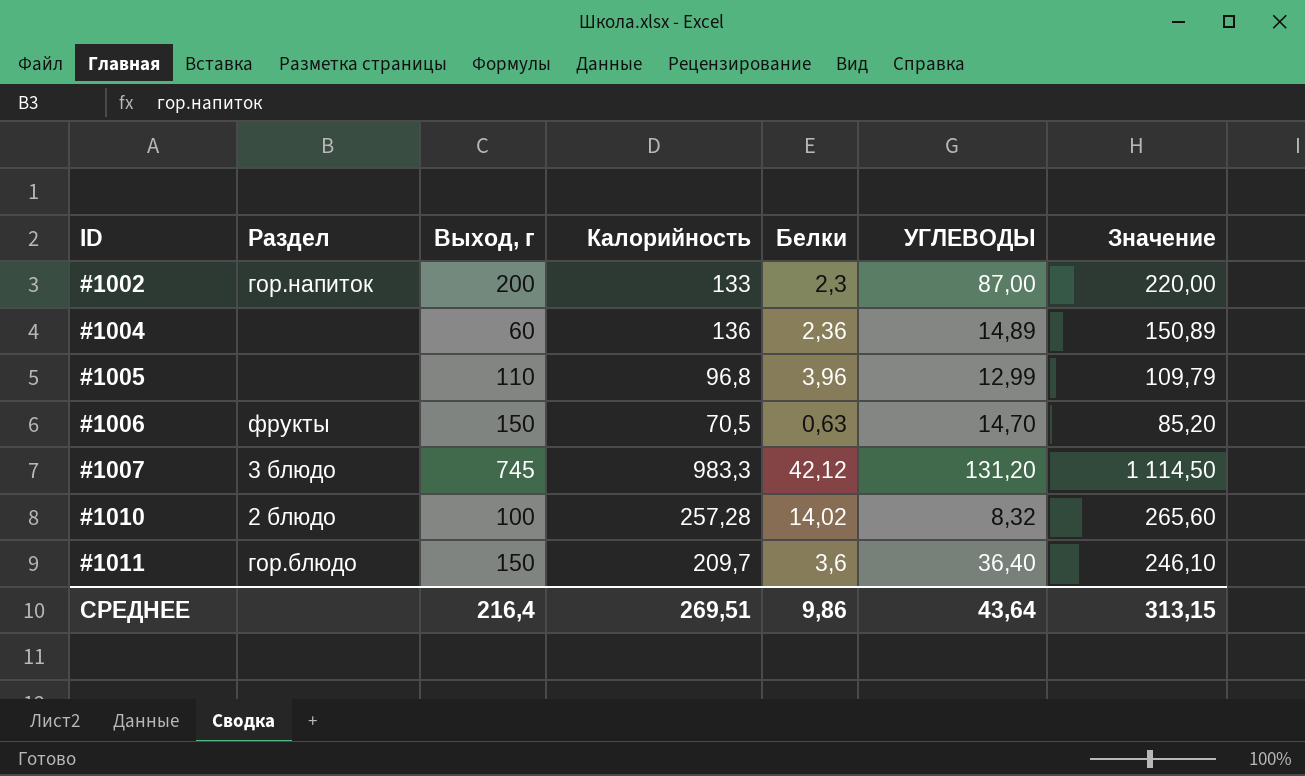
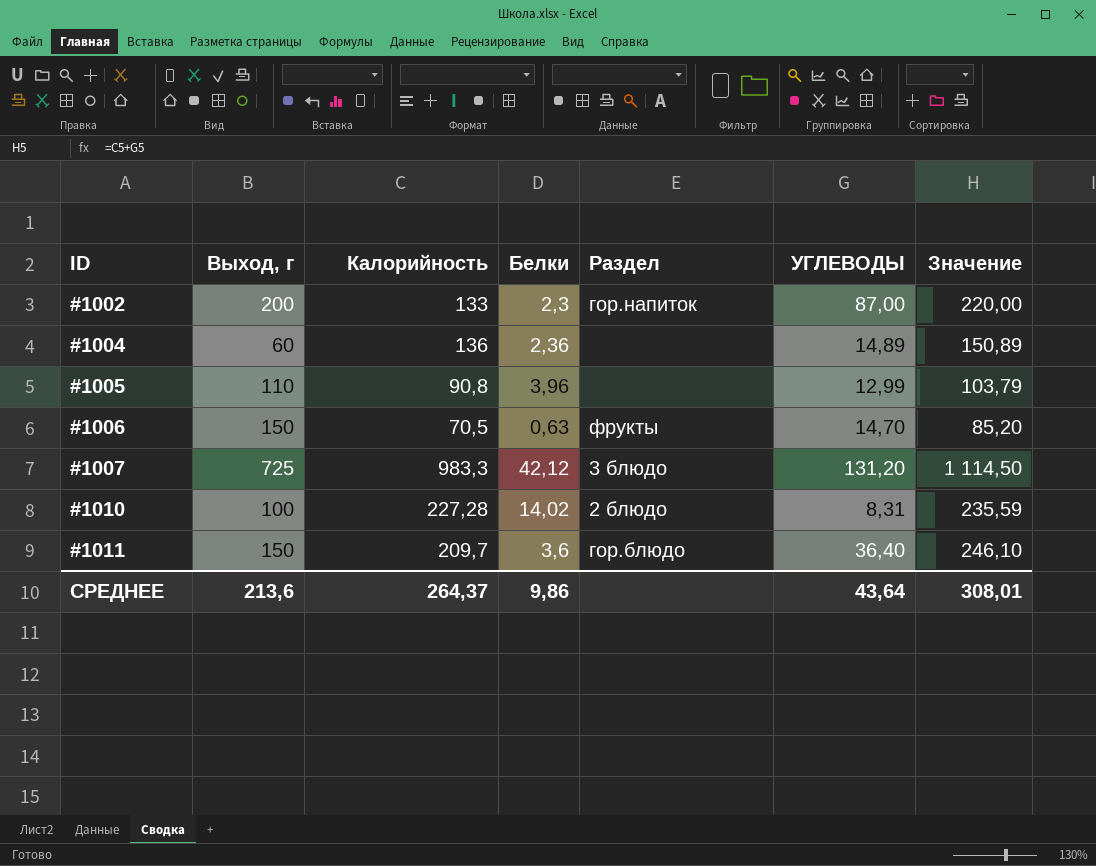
column Раздел | position: 2 -> 5
#1005 | Калорийность: 96,8 -> 90,8
#1005 | Значение: 109,79 -> 103,79
#1007 | Выход, г: 745 -> 725
#1010 | Калорийность: 257,28 -> 227,28
#1010 | УГЛЕВОДЫ: 8,32 -> 8,31
#1010 | Значение: 265,60 -> 235,59
СРЕДНЕЕ | Выход, г: 216,4 -> 213,6
СРЕДНЕЕ | Калорийность: 269,51 -> 264,37
СРЕДНЕЕ | Значение: 313,15 -> 308,01

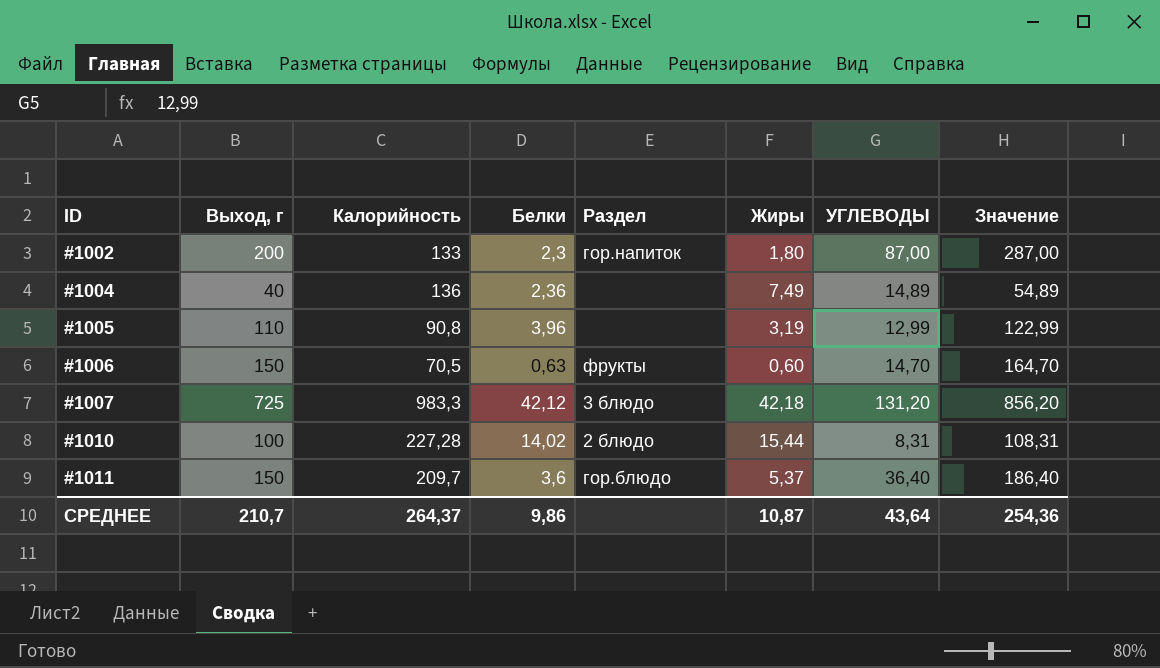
column Жиры | position: none -> 6
column Значение | formula: [Калорийность] + [УГЛЕВОДЫ] -> [Выход, г] + [УГЛЕВОДЫ]
#1004 | Выход, г: 60 -> 40
СРЕДНЕЕ | Выход, г: 213,6 -> 210,7
СРЕДНЕЕ | Значение: 308,01 -> 254,36

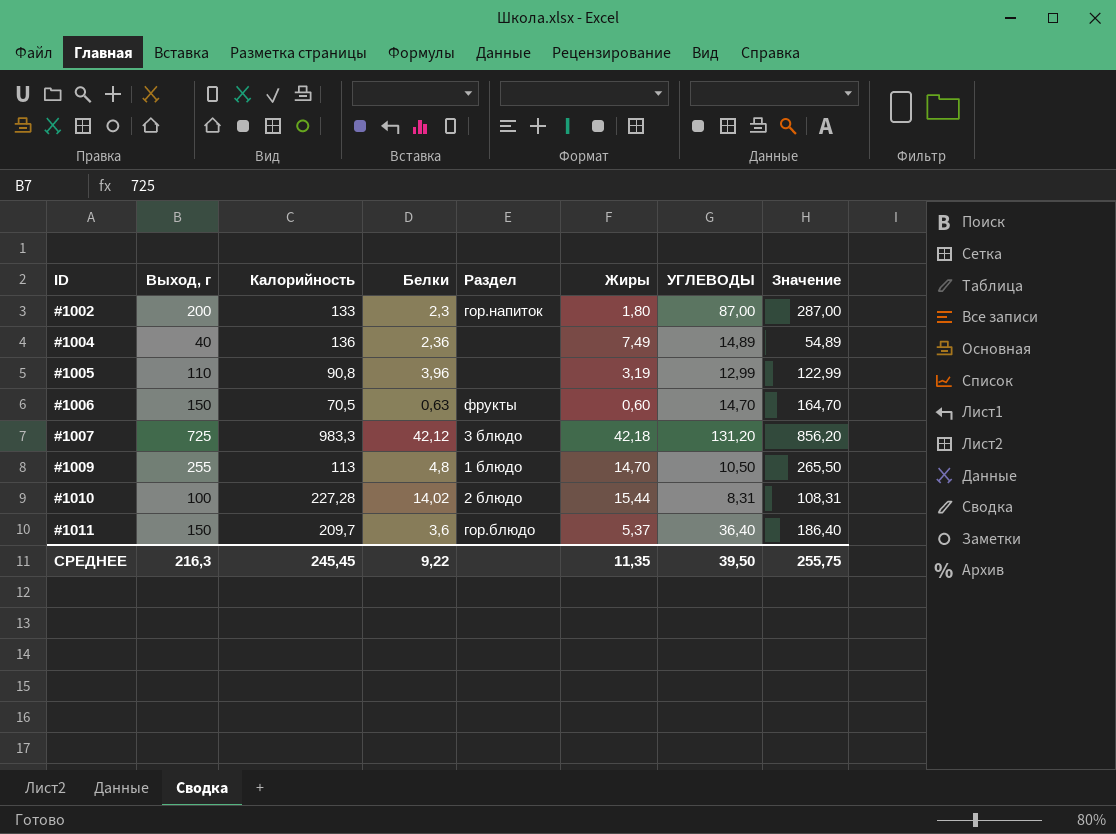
row #1009: none -> 255 | 113 | 4,8 | 1 блюдо | 14,70 | 10,50 | 265,50
СРЕДНЕЕ | Выход, г: 210,7 -> 216,3
СРЕДНЕЕ | Калорийность: 264,37 -> 245,45
СРЕДНЕЕ | Белки: 9,86 -> 9,22
СРЕДНЕЕ | Жиры: 10,87 -> 11,35
СРЕДНЕЕ | УГЛЕВОДЫ: 43,64 -> 39,50
СРЕДНЕЕ | Значение: 254,36 -> 255,75

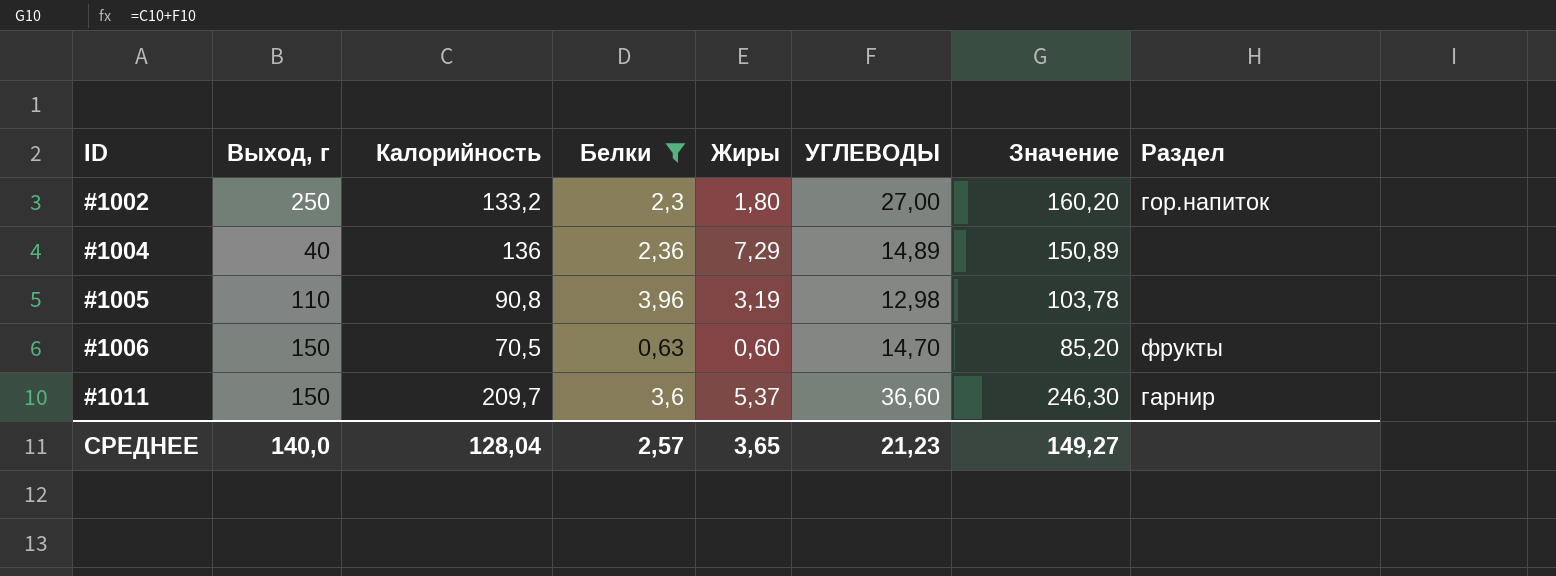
filter: none -> Белки <= 3,96
column Значение | formula: [Выход, г] + [УГЛЕВОДЫ] -> [Калорийность] + [УГЛЕВОДЫ]
column Раздел | position: 5 -> 8
#1002 | Выход, г: 200 -> 250
#1002 | Калорийность: 133 -> 133,2
#1002 | УГЛЕВОДЫ: 87,00 -> 27,00
#1004 | Жиры: 7,49 -> 7,29
#1005 | УГЛЕВОДЫ: 12,99 -> 12,98
#1011 | УГЛЕВОДЫ: 36,40 -> 36,60
#1011 | Раздел: гор.блюдо -> гарнир
СРЕДНЕЕ | Выход, г: 216,3 -> 140,0
СРЕДНЕЕ | Калорийность: 245,45 -> 128,04
СРЕДНЕЕ | Белки: 9,22 -> 2,57
СРЕДНЕЕ | Жиры: 11,35 -> 3,65
СРЕДНЕЕ | УГЛЕВОДЫ: 39,50 -> 21,23
СРЕДНЕЕ | Значение: 255,75 -> 149,27

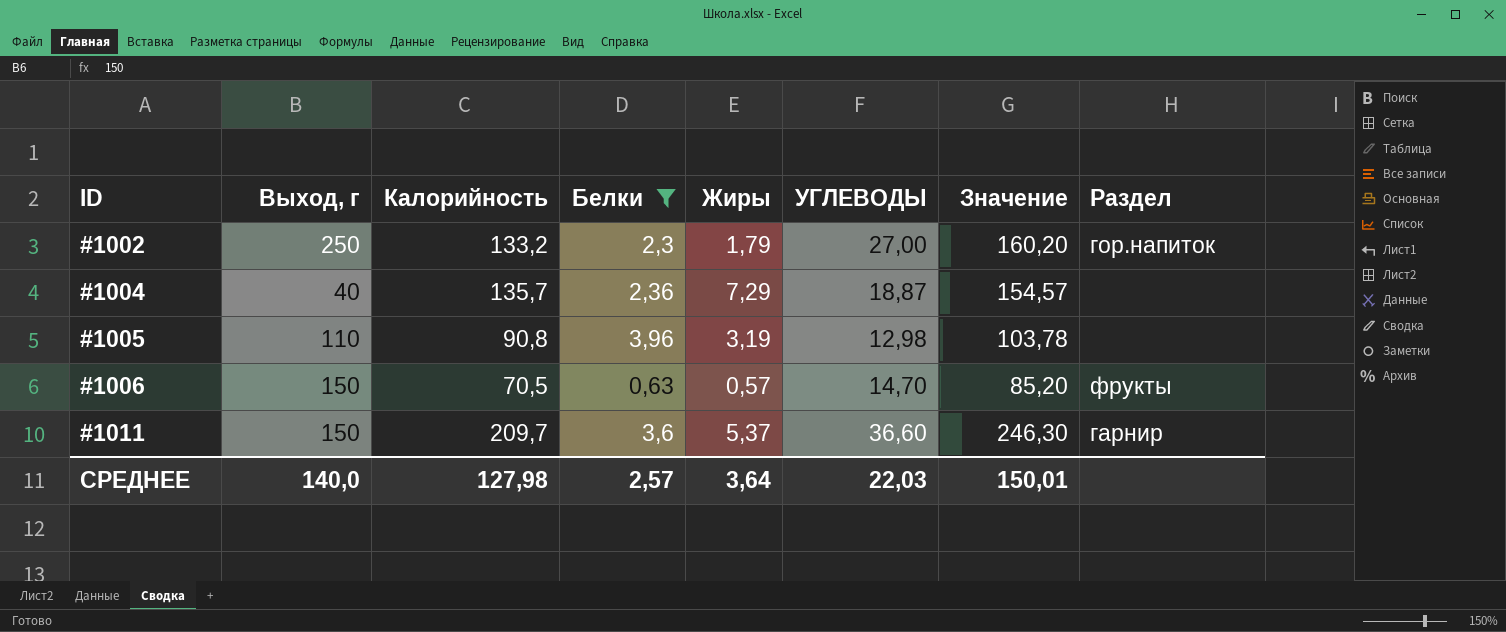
#1002 | Жиры: 1,80 -> 1,79
#1004 | Калорийность: 136 -> 135,7
#1004 | УГЛЕВОДЫ: 14,89 -> 18,87
#1004 | Значение: 150,89 -> 154,57
#1006 | Жиры: 0,60 -> 0,57
СРЕДНЕЕ | Калорийность: 128,04 -> 127,98
СРЕДНЕЕ | Жиры: 3,65 -> 3,64
СРЕДНЕЕ | УГЛЕВОДЫ: 21,23 -> 22,03
СРЕДНЕЕ | Значение: 149,27 -> 150,01

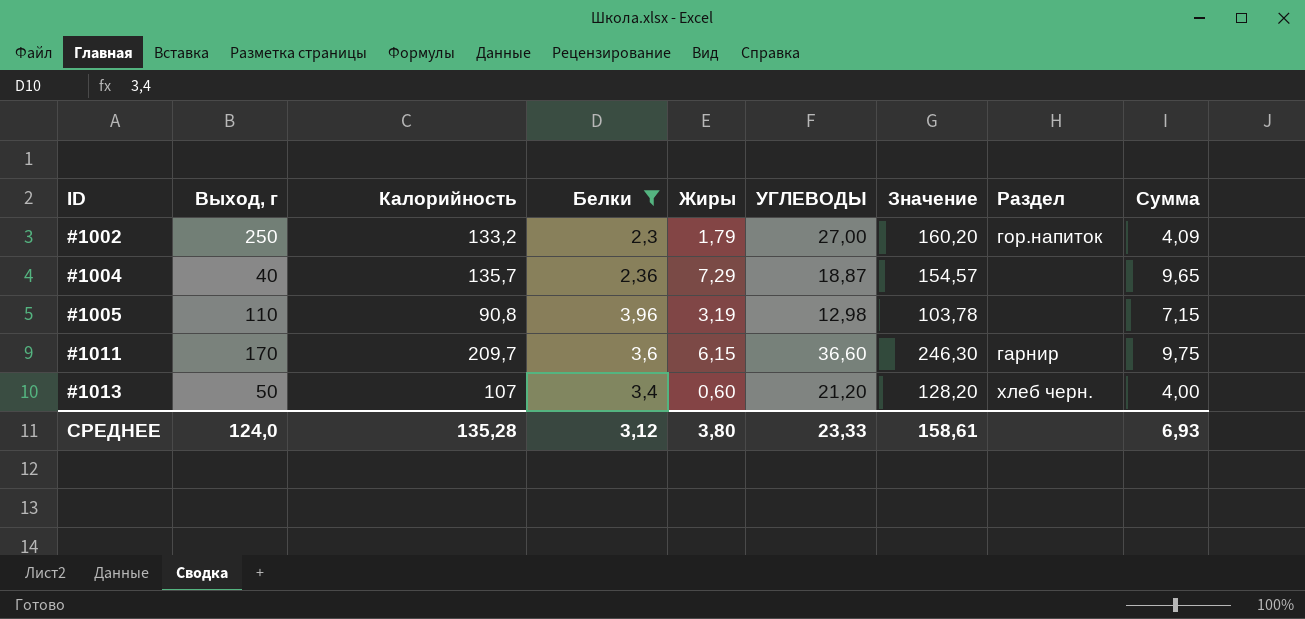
column Сумма | formula: none -> [Белки] + [Жиры]
row #1006: 150 | 70,5 | 0,63 | 0,57 | 14,70 | 85,20 | фрукты -> none
#1011 | Выход, г: 150 -> 170
#1011 | Жиры: 5,37 -> 6,15
row #1013: none -> 50 | 107 | 3,4 | 0,60 | 21,20 | 128,20 | хлеб черн. | 4,00
СРЕДНЕЕ | Выход, г: 140,0 -> 124,0
СРЕДНЕЕ | Калорийность: 127,98 -> 135,28
СРЕДНЕЕ | Белки: 2,57 -> 3,12
СРЕДНЕЕ | Жиры: 3,64 -> 3,80
СРЕДНЕЕ | УГЛЕВОДЫ: 22,03 -> 23,33
СРЕДНЕЕ | Значение: 150,01 -> 158,61

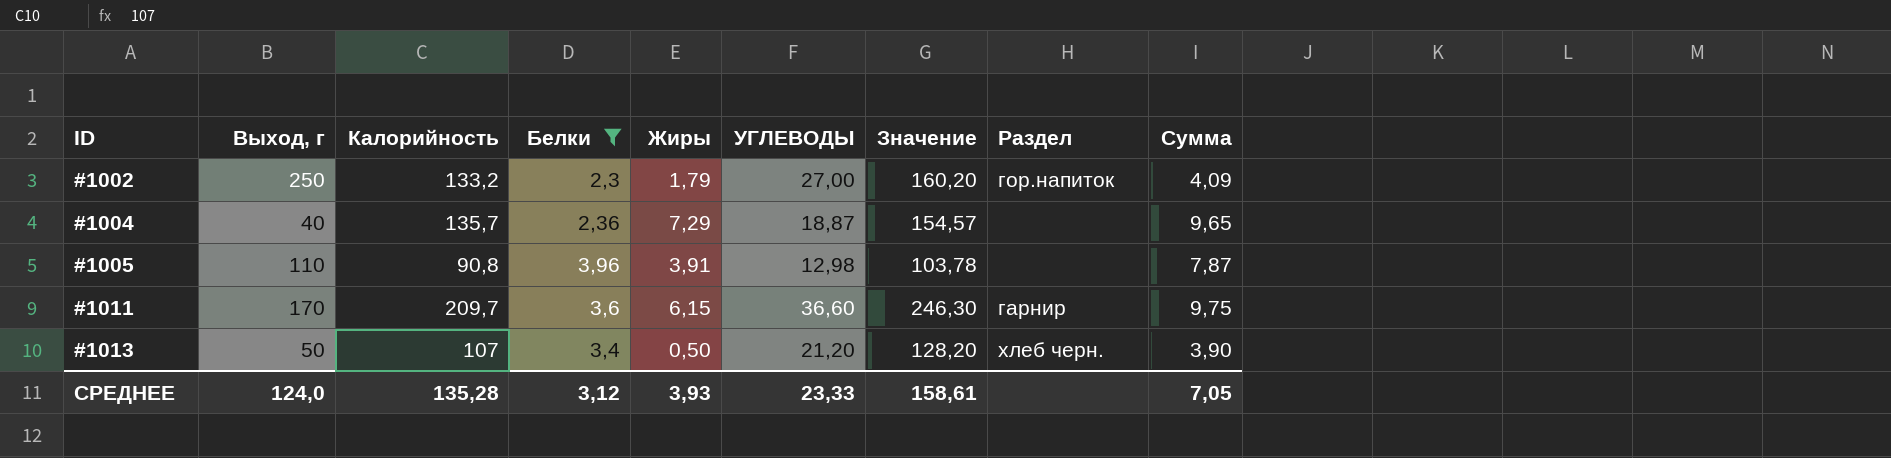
#1005 | Жиры: 3,19 -> 3,91
#1005 | Сумма: 7,15 -> 7,87
#1013 | Жиры: 0,60 -> 0,50
#1013 | Сумма: 4,00 -> 3,90
СРЕДНЕЕ | Жиры: 3,80 -> 3,93
СРЕДНЕЕ | Сумма: 6,93 -> 7,05

